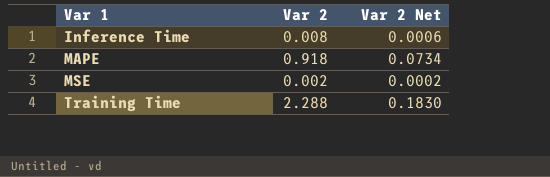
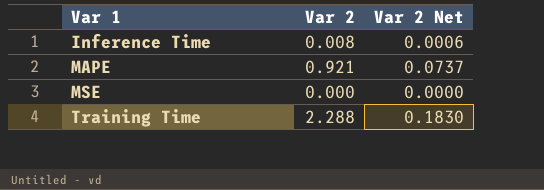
MAPE | Var 2: 0.918 -> 0.921
MAPE | Var 2 Net: 0.0734 -> 0.0737
MSE | Var 2: 0.002 -> 0.000
MSE | Var 2 Net: 0.0002 -> 0.0000

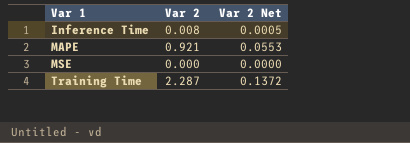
column Var 2 Net | formula: [Var 2] * 0.08 -> [Var 2] * 0.06
Training Time | Var 2: 2.288 -> 2.287

